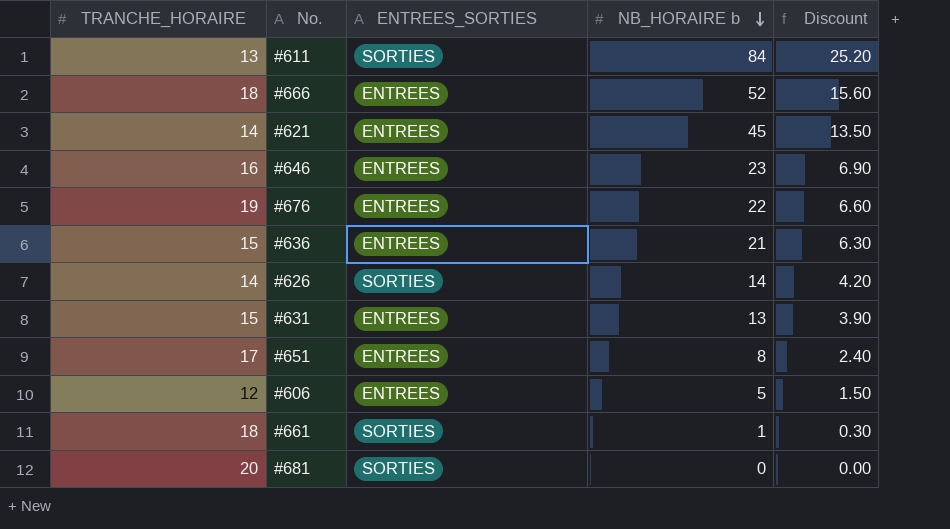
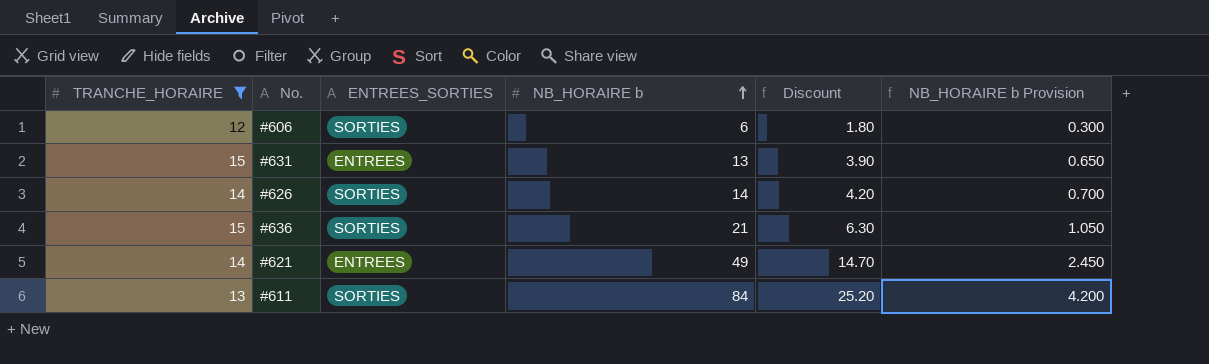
filter: none -> TRANCHE_HORAIRE <= 15
row order: NB_HORAIRE b descending -> NB_HORAIRE b ascending
column NB_HORAIRE b Provision | formula: none -> [NB_HORAIRE b] * 0.05
#606 | ENTREES_SORTIES: ENTREES -> SORTIES
#606 | NB_HORAIRE b: 5 -> 6
#606 | Discount: 1.50 -> 1.80
#636 | ENTREES_SORTIES: ENTREES -> SORTIES
#621 | NB_HORAIRE b: 45 -> 49
#621 | Discount: 13.50 -> 14.70

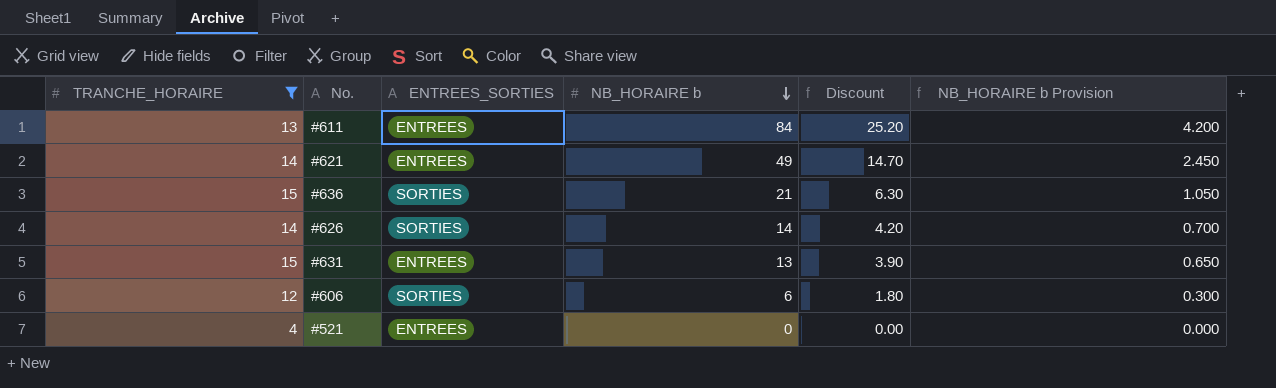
row order: NB_HORAIRE b ascending -> NB_HORAIRE b descending
#611 | ENTREES_SORTIES: SORTIES -> ENTREES
row #521: none -> 4 | ENTREES | 0 | 0.00 | 0.000

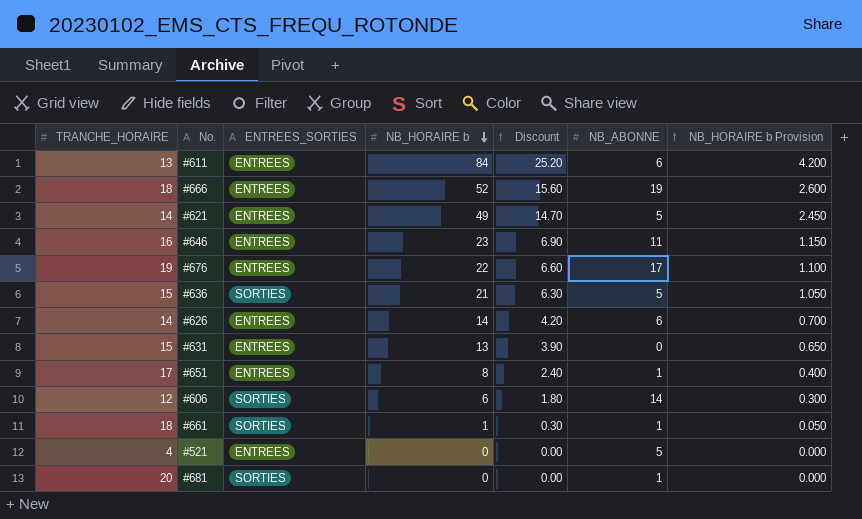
filter: TRANCHE_HORAIRE <= 15 -> none
column NB_ABONNE | position: none -> 6
#626 | ENTREES_SORTIES: SORTIES -> ENTREES

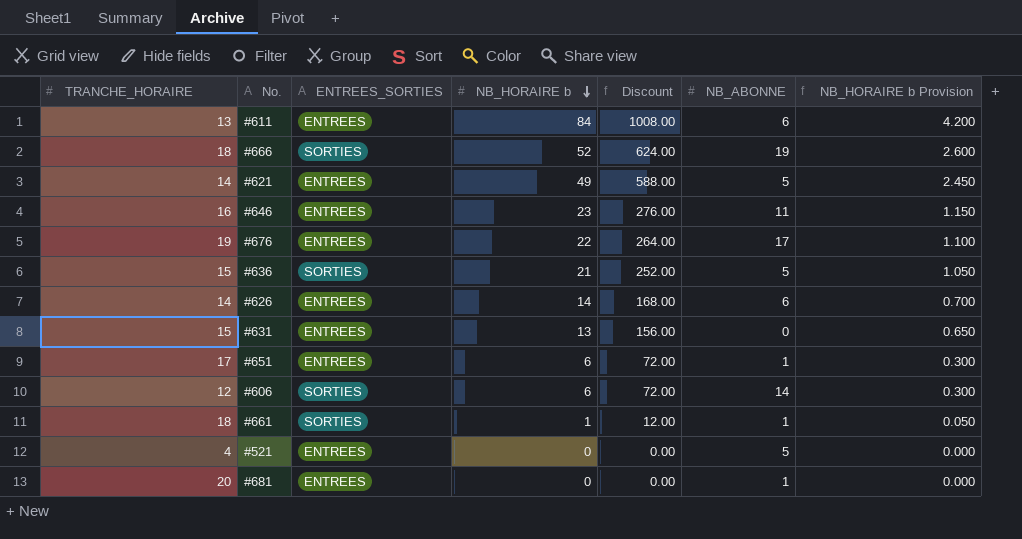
column Discount | formula: [NB_HORAIRE b] * 0.3 -> [NB_HORAIRE b] * 12
#666 | ENTREES_SORTIES: ENTREES -> SORTIES
#651 | NB_HORAIRE b: 8 -> 6
#651 | NB_HORAIRE b Provision: 0.400 -> 0.300
#681 | ENTREES_SORTIES: SORTIES -> ENTREES

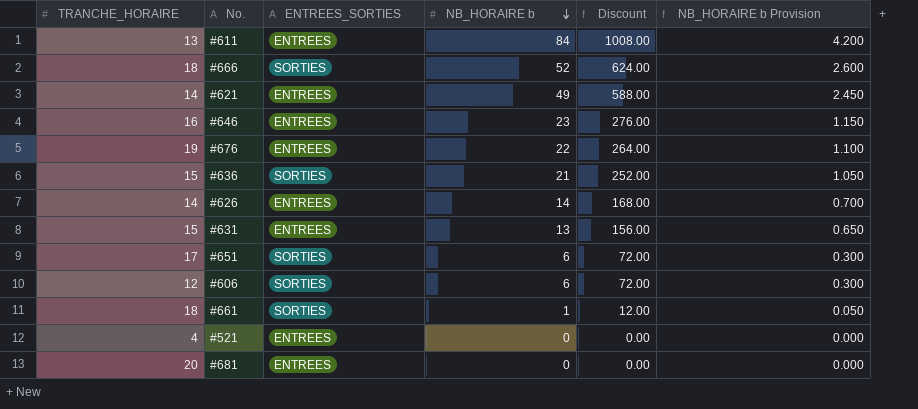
column NB_ABONNE | position: 6 -> none
#651 | ENTREES_SORTIES: ENTREES -> SORTIES

